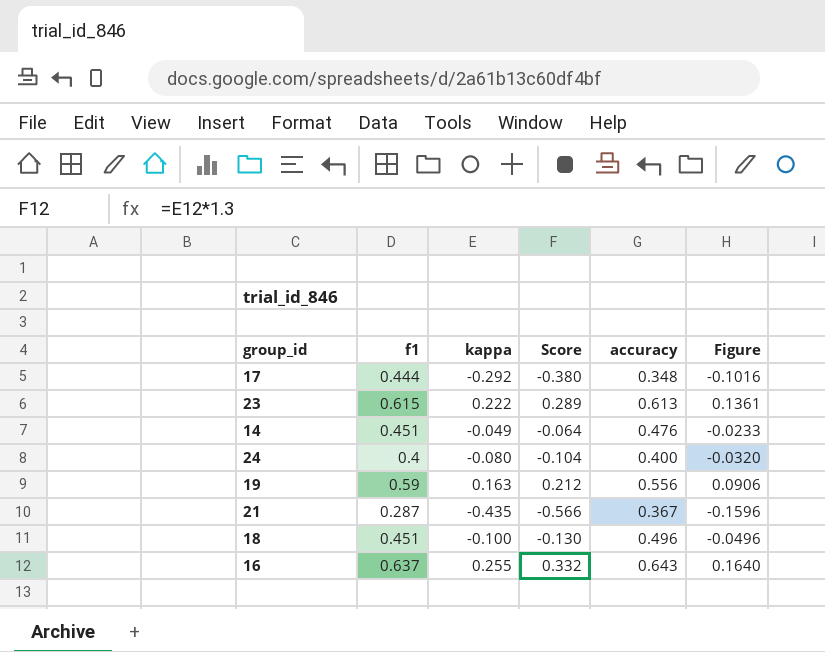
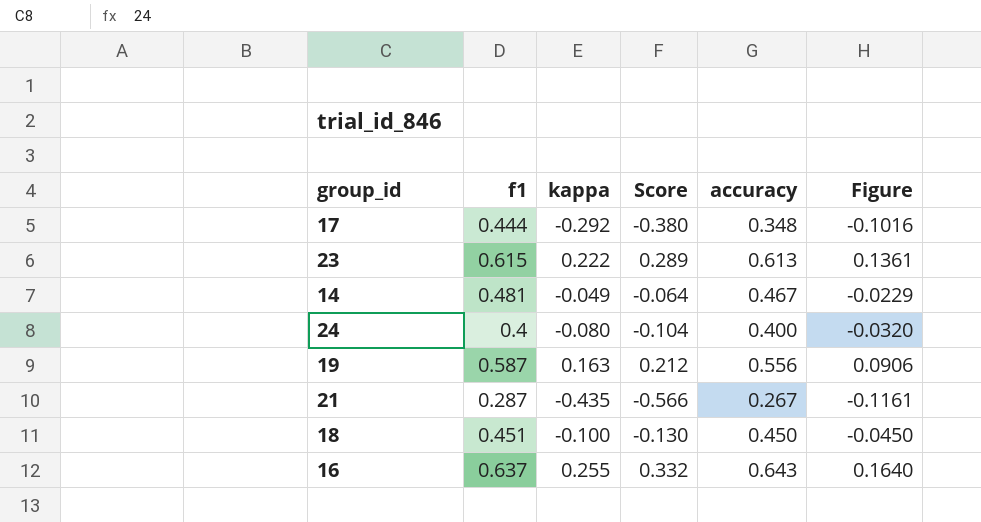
14 | f1: 0.451 -> 0.481
14 | accuracy: 0.476 -> 0.467
14 | Figure: -0.0233 -> -0.0229
19 | f1: 0.59 -> 0.587
21 | accuracy: 0.367 -> 0.267
21 | Figure: -0.1596 -> -0.1161
18 | accuracy: 0.496 -> 0.450
18 | Figure: -0.0496 -> -0.0450

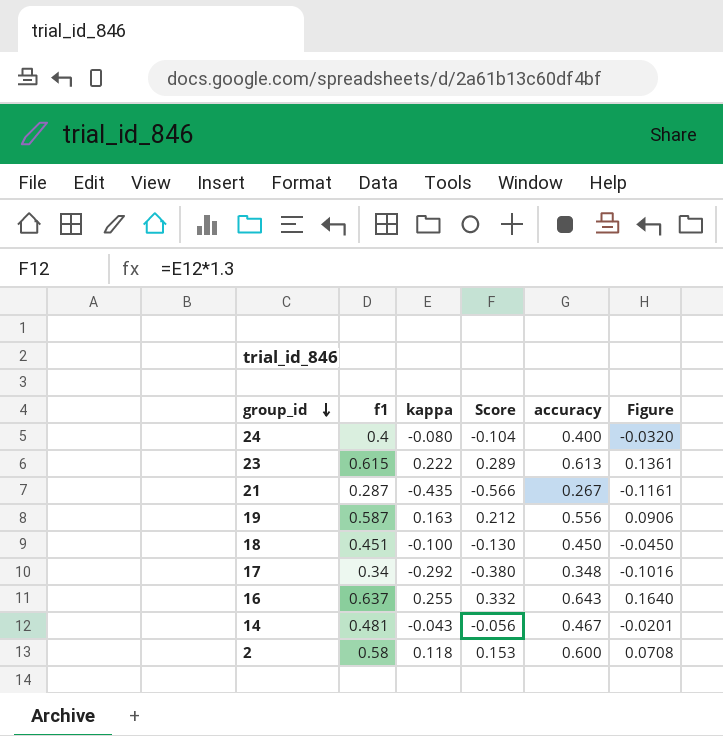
row order: none -> group_id descending
17 | f1: 0.444 -> 0.34
14 | kappa: -0.049 -> -0.043
14 | Score: -0.064 -> -0.056
14 | Figure: -0.0229 -> -0.0201
row 2: none -> 0.58 | 0.118 | 0.153 | 0.600 | 0.0708

